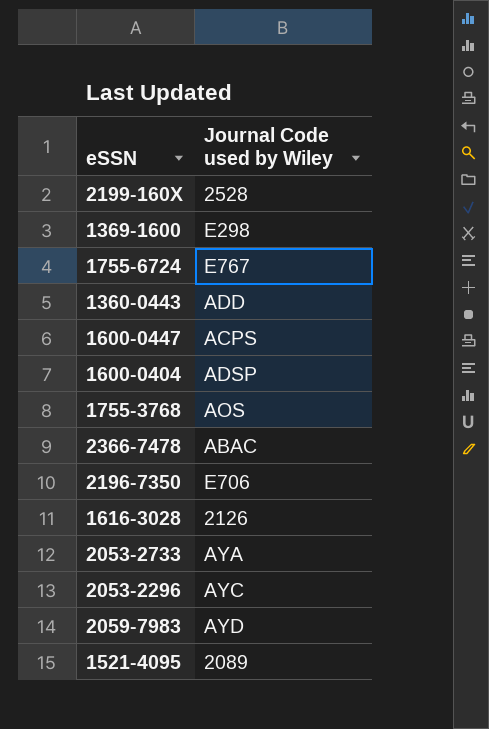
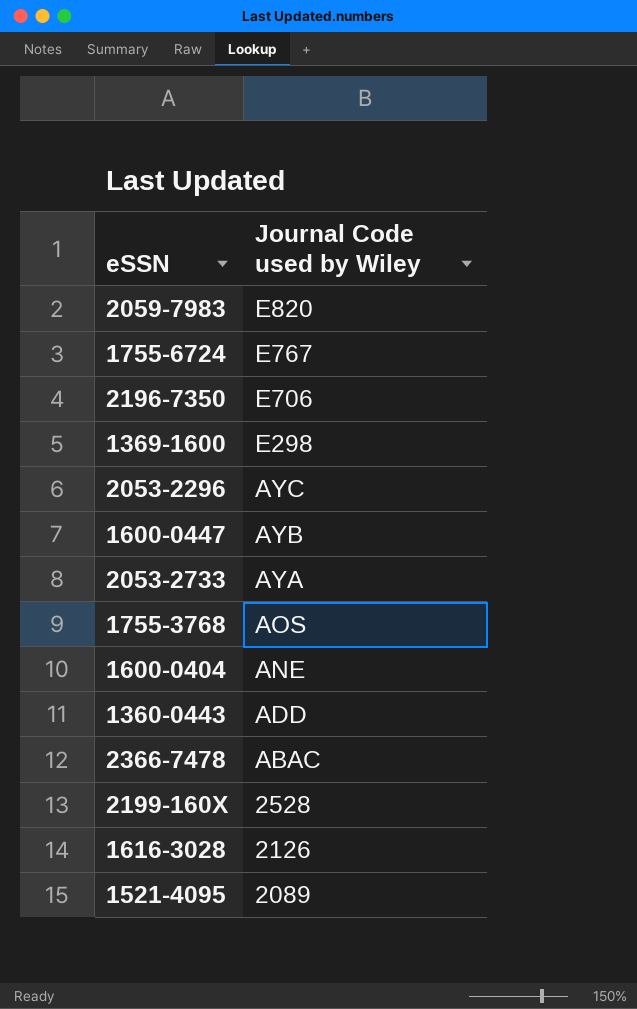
row order: none -> Journal Code used by Wiley descending
2059-7983 | Journal Code used by Wiley: AYD -> E820
1600-0447 | Journal Code used by Wiley: ACPS -> AYB
1600-0404 | Journal Code used by Wiley: ADSP -> ANE

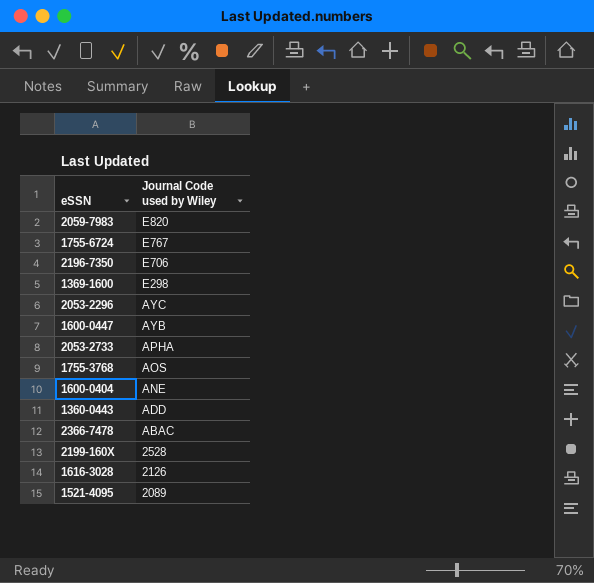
2053-2733 | Journal Code used by Wiley: AYA -> APHA

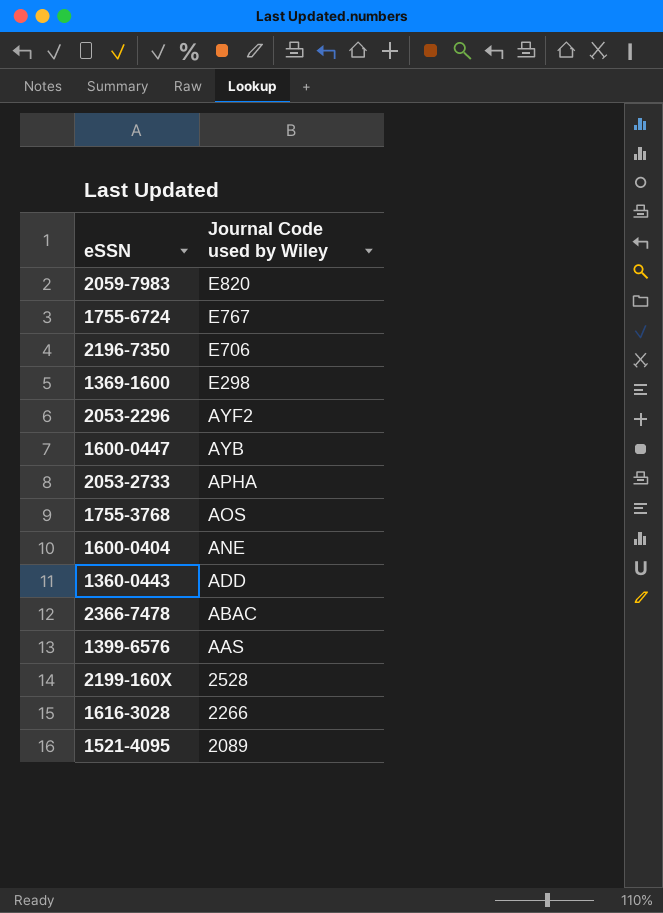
2053-2296 | Journal Code used by Wiley: AYC -> AYF2
row 1399-6576: none -> AAS
1616-3028 | Journal Code used by Wiley: 2126 -> 2266

